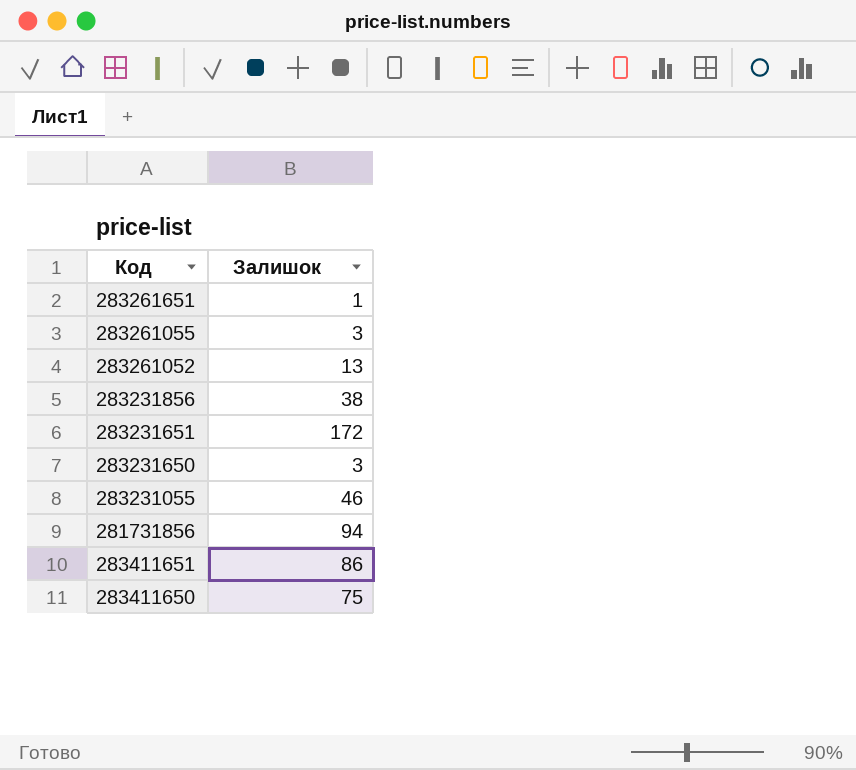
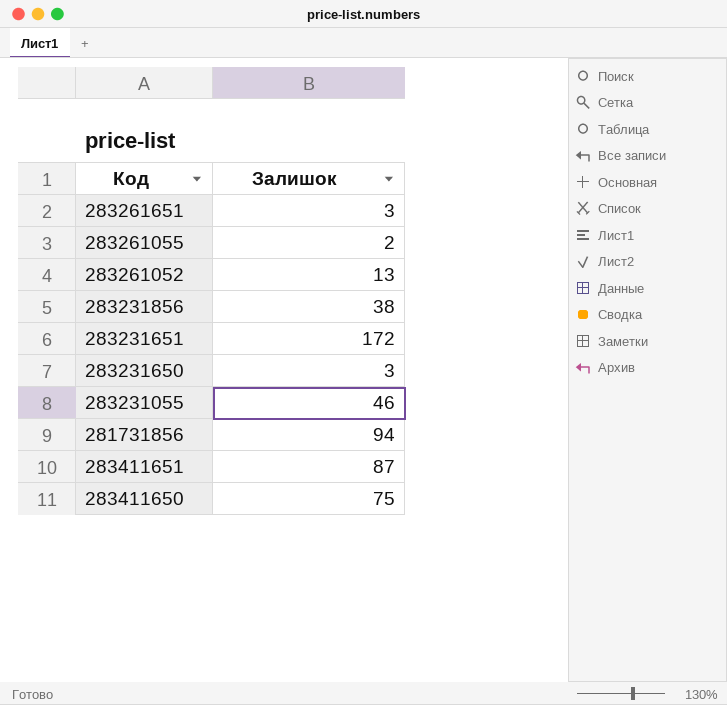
283261651 | Залишок: 1 -> 3
283261055 | Залишок: 3 -> 2
283411651 | Залишок: 86 -> 87

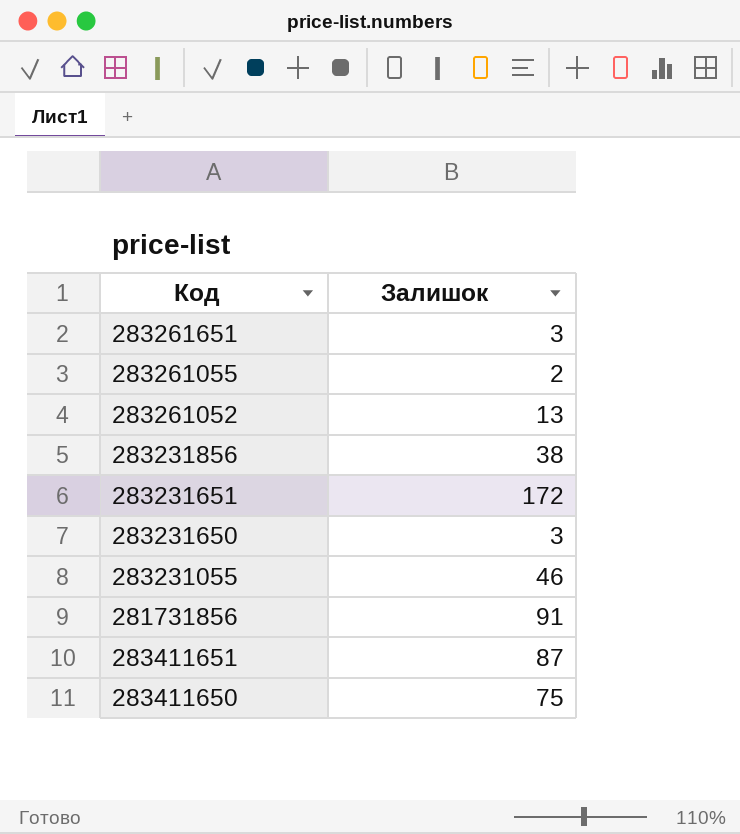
281731856 | Залишок: 94 -> 91

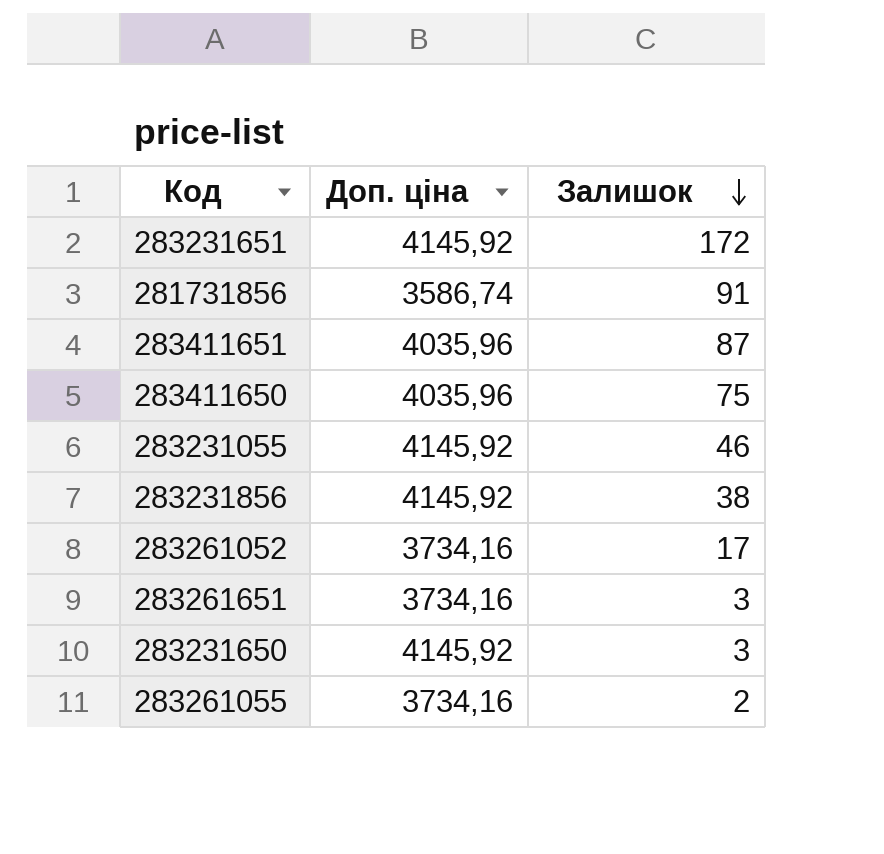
row order: none -> Залишок descending
column Доп. ціна | position: none -> 2
283261052 | Залишок: 13 -> 17

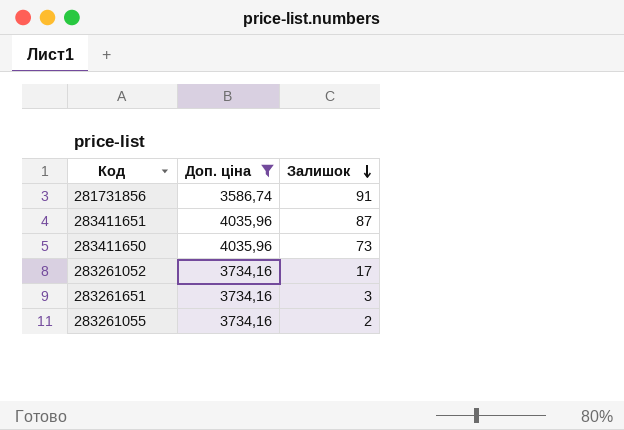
filter: none -> Доп. ціна != 4145,92
283411650 | Залишок: 75 -> 73

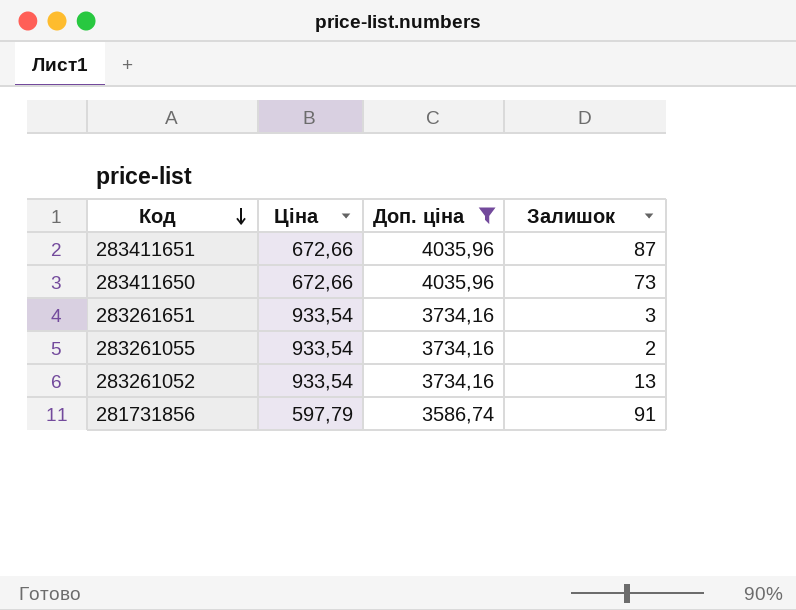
row order: Залишок descending -> Код descending
column Ціна | position: none -> 2
283261052 | Залишок: 17 -> 13

